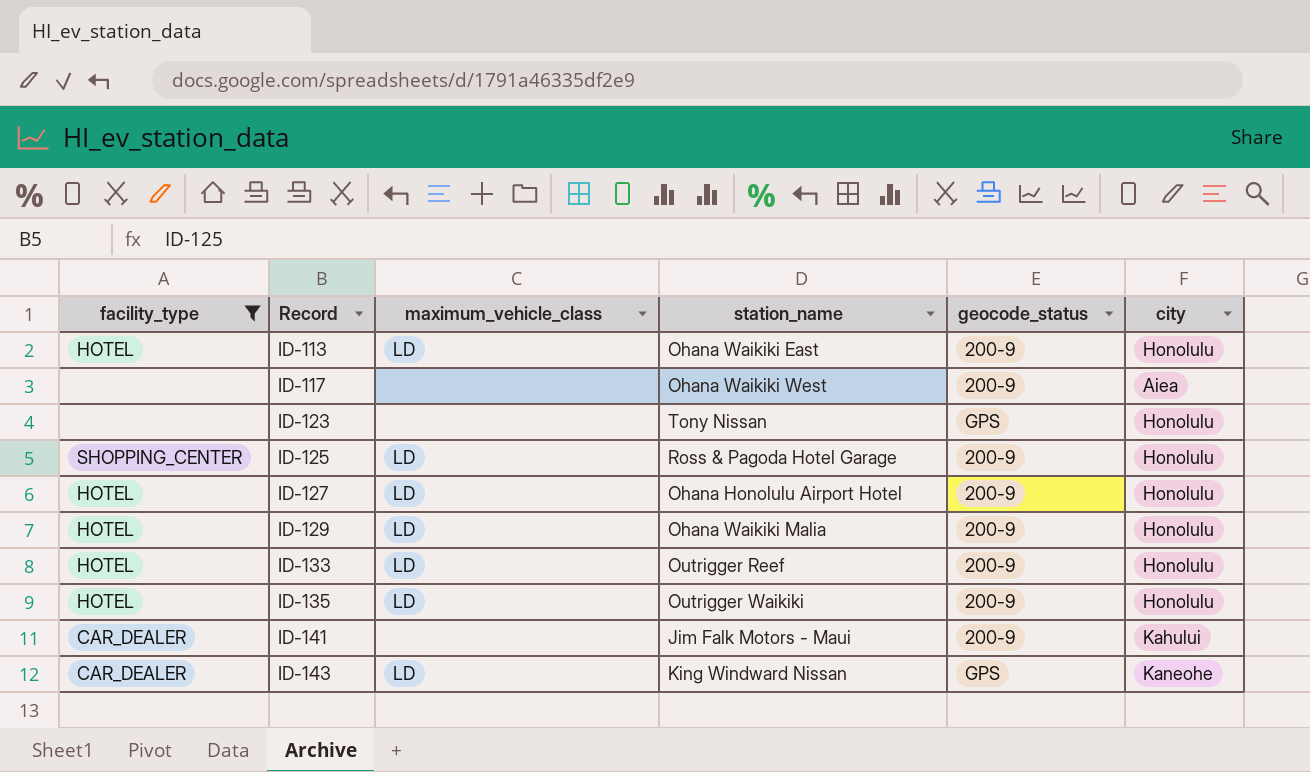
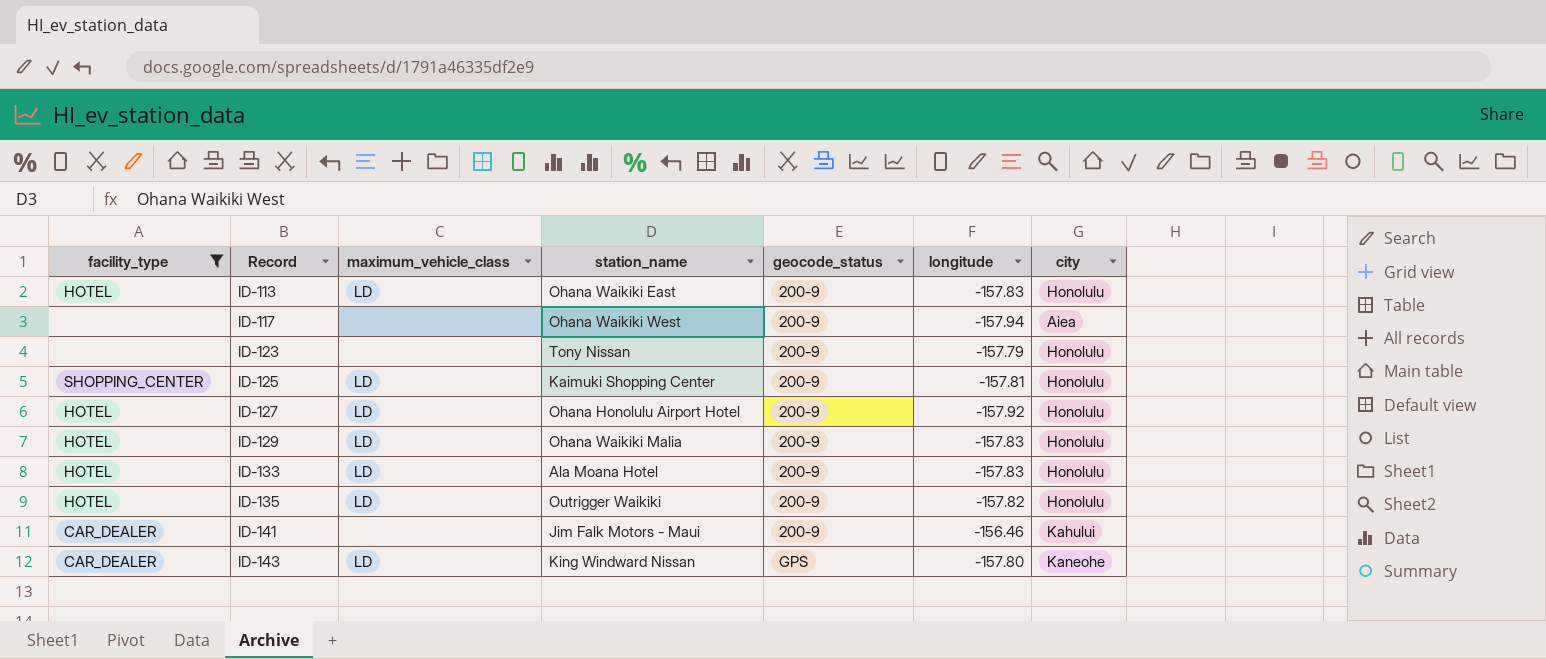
column longitude | position: none -> 6
ID-123 | geocode_status: GPS -> 200-9
ID-125 | station_name: Ross & Pagoda Hotel Garage -> Kaimuki Shopping Center
ID-133 | station_name: Outrigger Reef -> Ala Moana Hotel

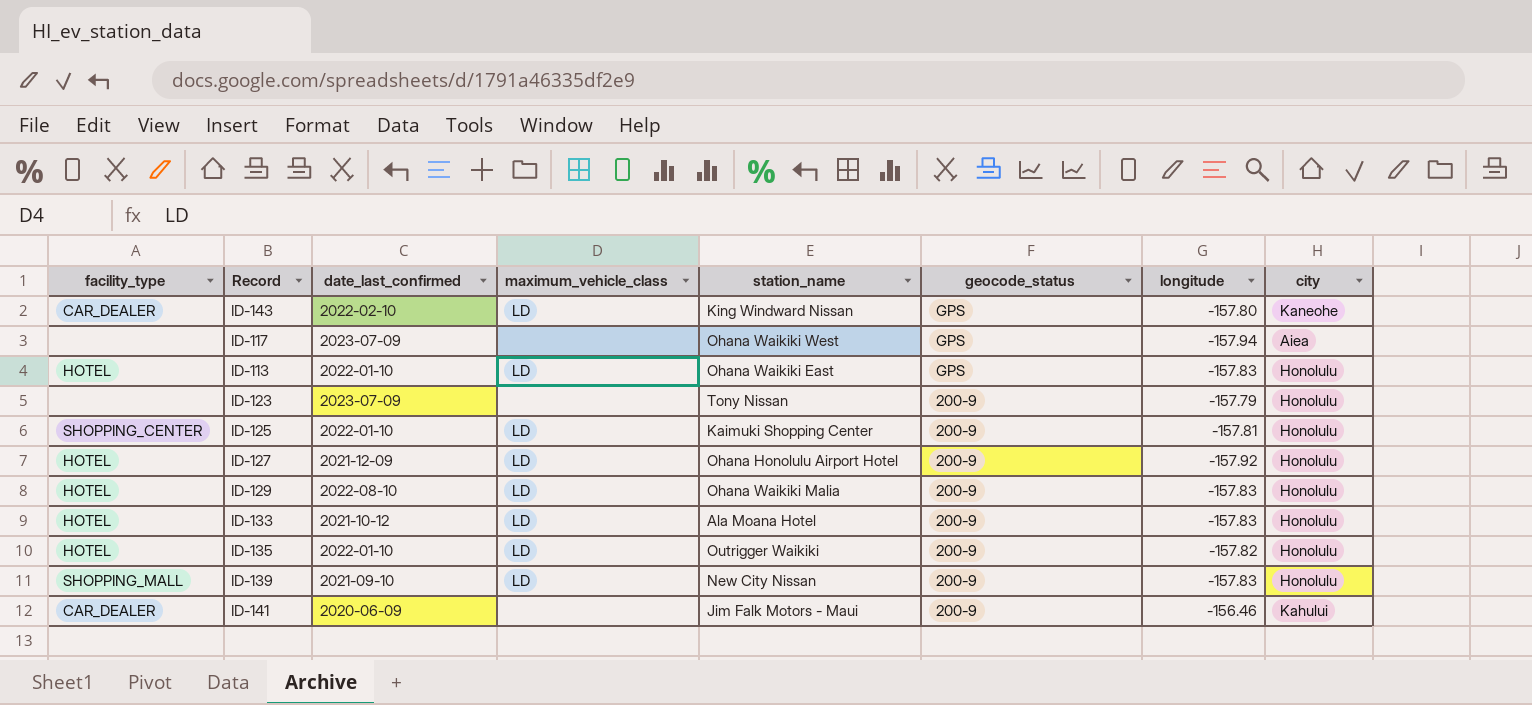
filter: facility_type != SHOPPING_MALL -> none
row order: Record ascending -> geocode_status descending
column date_last_confirmed | position: none -> 3
ID-117 | geocode_status: 200-9 -> GPS
ID-113 | geocode_status: 200-9 -> GPS

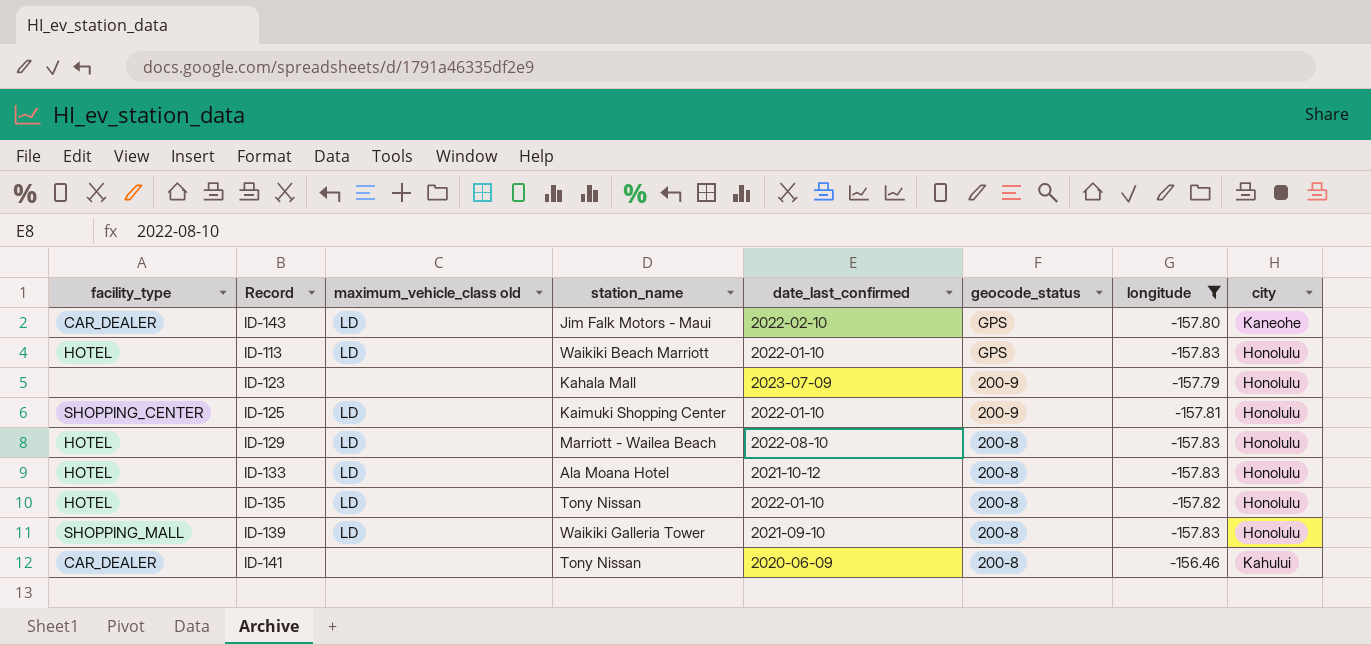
filter: none -> longitude >= -157.83
column name: maximum_vehicle_class -> maximum_vehicle_class old
column date_last_confirmed | position: 3 -> 5
ID-143 | station_name: King Windward Nissan -> Jim Falk Motors - Maui
ID-113 | station_name: Ohana Waikiki East -> Waikiki Beach Marriott
ID-123 | station_name: Tony Nissan -> Kahala Mall
ID-129 | station_name: Ohana Waikiki Malia -> Marriott - Wailea Beach
ID-129 | geocode_status: 200-9 -> 200-8
ID-133 | geocode_status: 200-9 -> 200-8
ID-135 | station_name: Outrigger Waikiki -> Tony Nissan
ID-135 | geocode_status: 200-9 -> 200-8
ID-139 | station_name: New City Nissan -> Waikiki Galleria Tower
ID-139 | geocode_status: 200-9 -> 200-8
ID-141 | station_name: Jim Falk Motors - Maui -> Tony Nissan
ID-141 | geocode_status: 200-9 -> 200-8

